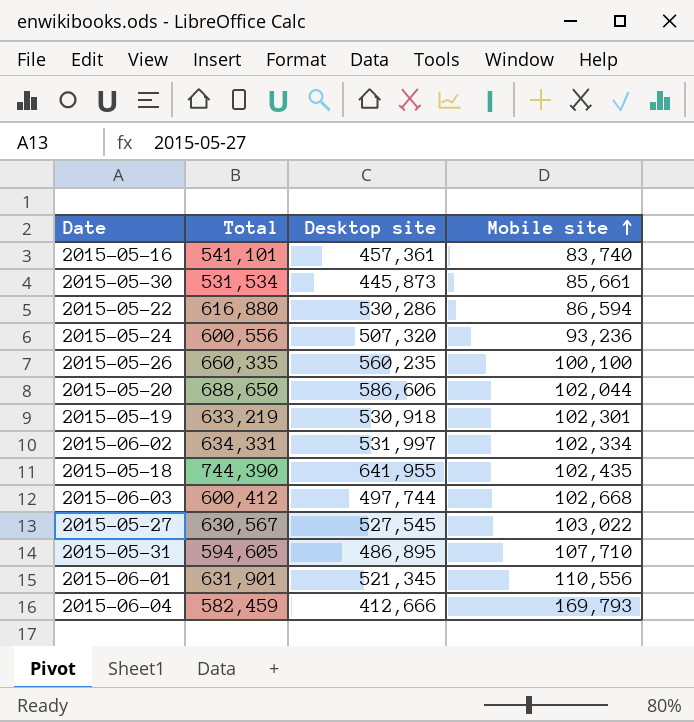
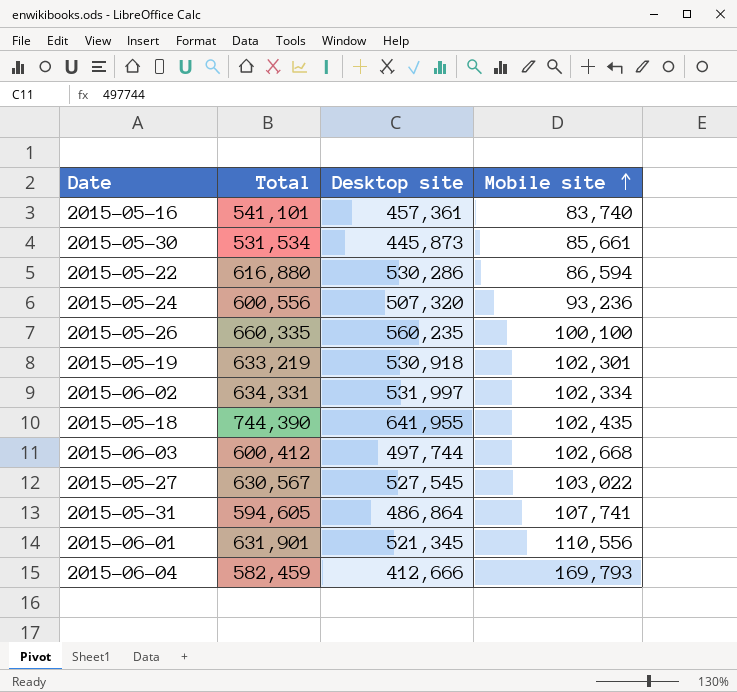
row 2015-05-20: 688,650 | 586,606 | 102,044 -> none
2015-05-31 | Desktop site: 486,895 -> 486,864
2015-05-31 | Mobile site: 107,710 -> 107,741

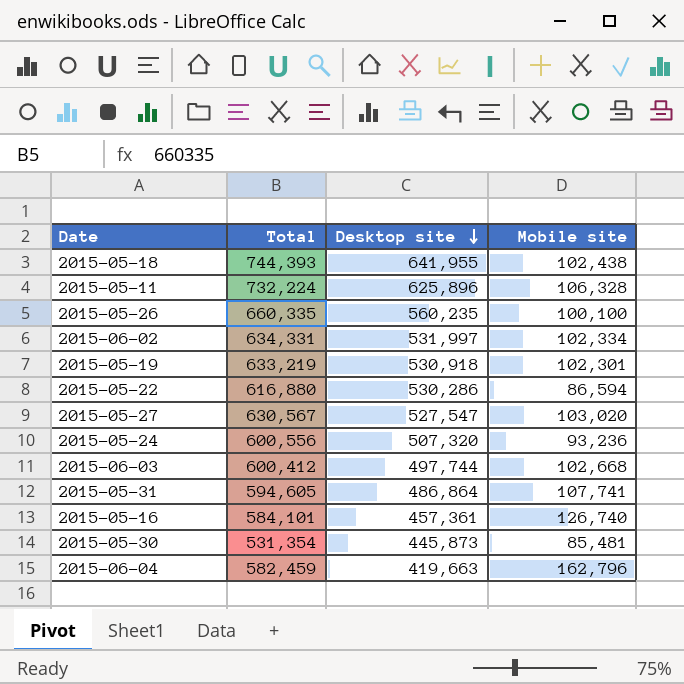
row order: Mobile site ascending -> Desktop site descending
row 2015-06-01: 631,901 | 521,345 | 110,556 -> none
2015-05-18 | Total: 744,390 -> 744,393
2015-05-18 | Mobile site: 102,435 -> 102,438
row 2015-05-11: none -> 732,224 | 625,896 | 106,328
2015-05-27 | Desktop site: 527,545 -> 527,547
2015-05-27 | Mobile site: 103,022 -> 103,020
2015-05-16 | Total: 541,101 -> 584,101
2015-05-16 | Mobile site: 83,740 -> 126,740
2015-05-30 | Total: 531,534 -> 531,354
2015-05-30 | Mobile site: 85,661 -> 85,481
2015-06-04 | Desktop site: 412,666 -> 419,663
2015-06-04 | Mobile site: 169,793 -> 162,796

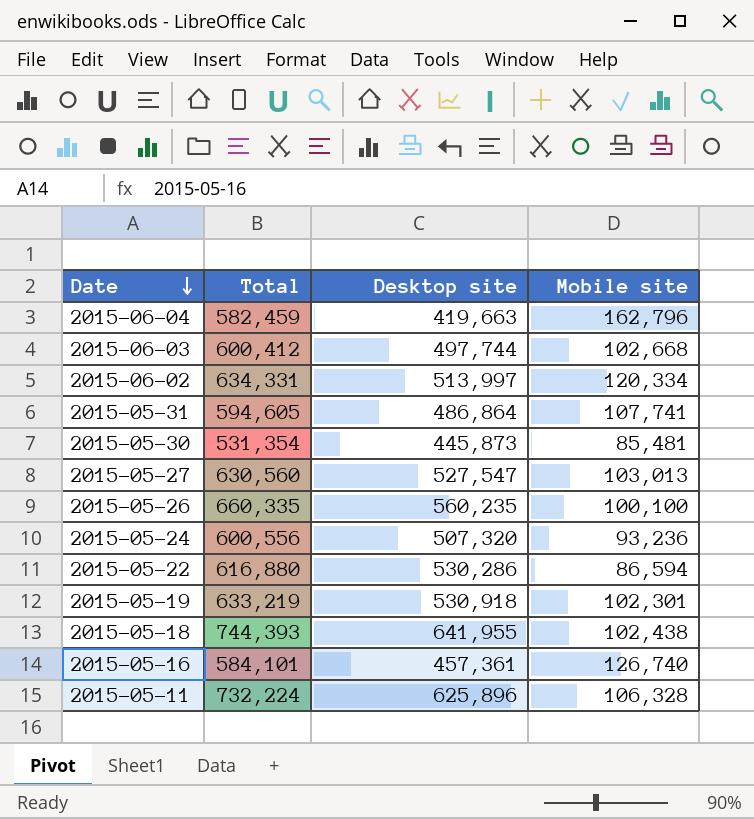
row order: Desktop site descending -> Date descending
2015-06-02 | Desktop site: 531,997 -> 513,997
2015-06-02 | Mobile site: 102,334 -> 120,334
2015-05-27 | Total: 630,567 -> 630,560
2015-05-27 | Mobile site: 103,020 -> 103,013

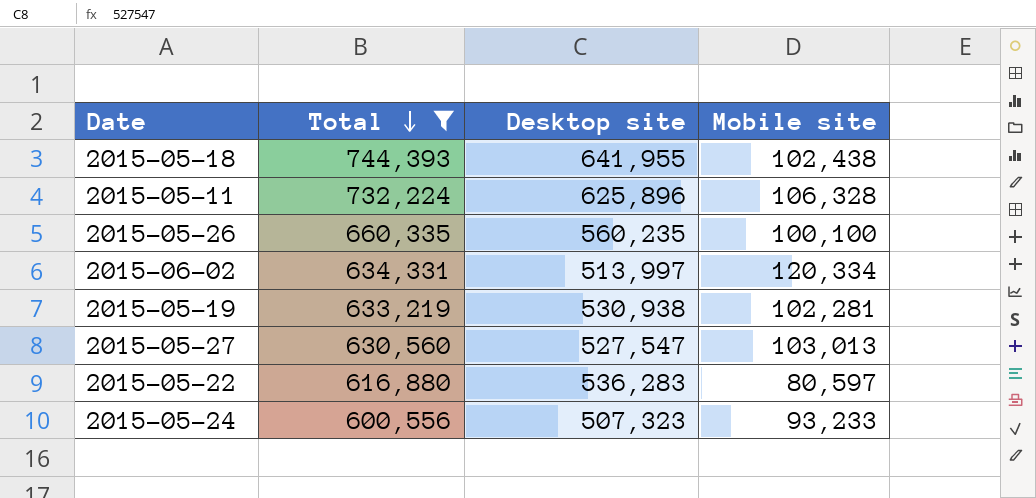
filter: none -> Total >= 600,556
row order: Date descending -> Total descending
2015-05-19 | Desktop site: 530,918 -> 530,938
2015-05-19 | Mobile site: 102,301 -> 102,281
2015-05-22 | Desktop site: 530,286 -> 536,283
2015-05-22 | Mobile site: 86,594 -> 80,597
2015-05-24 | Desktop site: 507,320 -> 507,323
2015-05-24 | Mobile site: 93,236 -> 93,233

